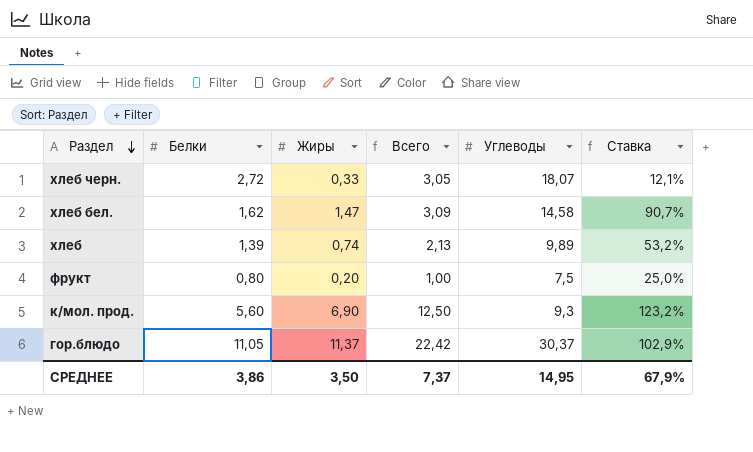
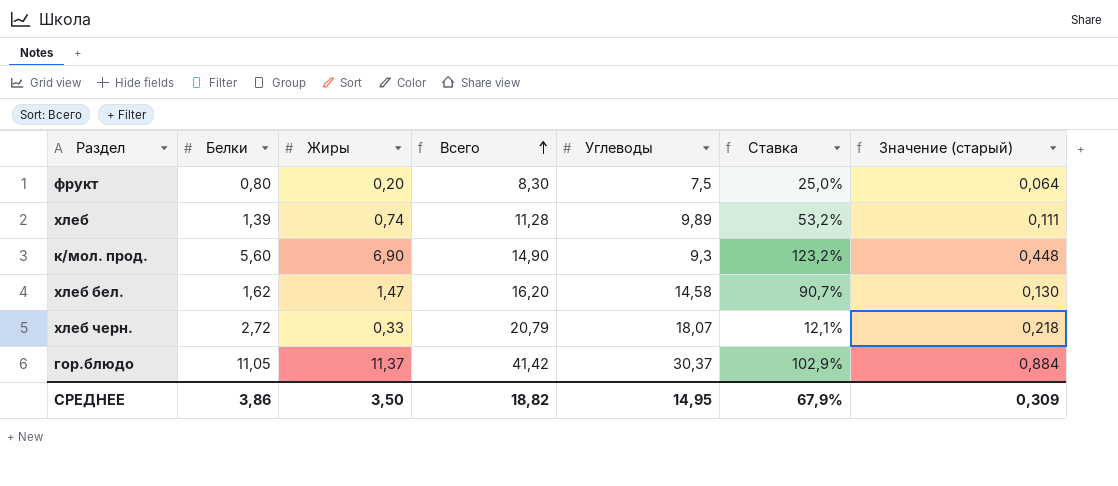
row order: Раздел descending -> Всего ascending
column Всего | formula: [Белки] + [Жиры] -> [Белки] + [Углеводы]
column Значение (старый) | formula: none -> [Белки] * 0,08
СРЕДНЕЕ | Всего: 7,37 -> 18,82

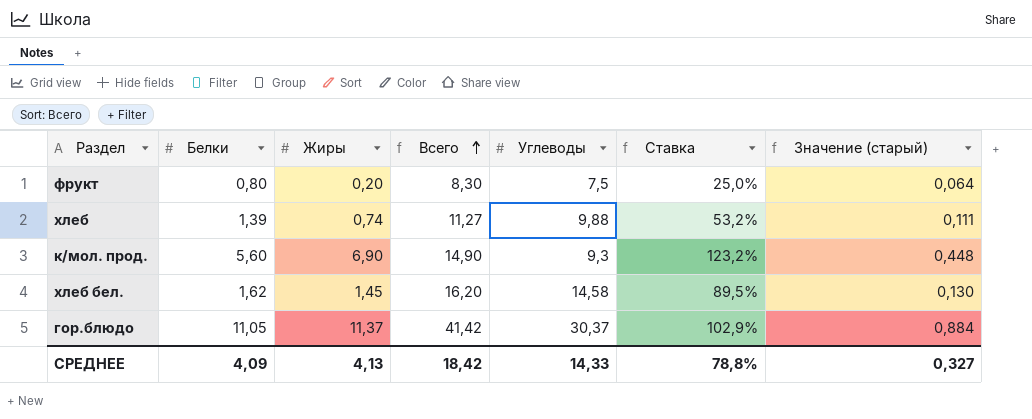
row хлеб черн.: 2,72 | 0,33 | 20,79 | 18,07 | 12,1% | 0,218 -> none
хлеб | Всего: 11,28 -> 11,27
хлеб | Углеводы: 9,89 -> 9,88
хлеб бел. | Жиры: 1,47 -> 1,45
хлеб бел. | Ставка: 90,7% -> 89,5%
СРЕДНЕЕ | Белки: 3,86 -> 4,09
СРЕДНЕЕ | Жиры: 3,50 -> 4,13
СРЕДНЕЕ | Всего: 18,82 -> 18,42
СРЕДНЕЕ | Углеводы: 14,95 -> 14,33
СРЕДНЕЕ | Ставка: 67,9% -> 78,8%
СРЕДНЕЕ | Значение (старый): 0,309 -> 0,327

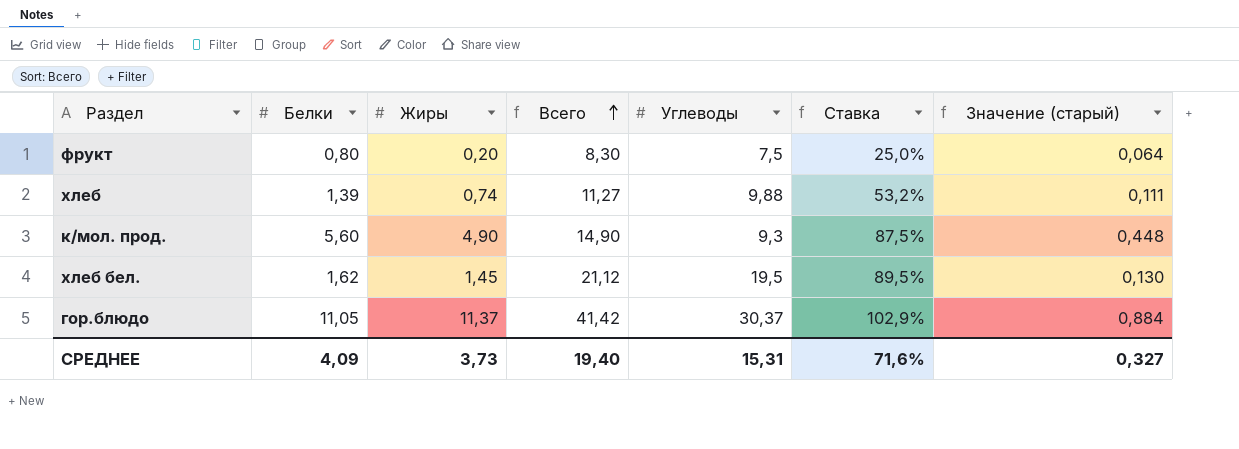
к/мол. прод. | Жиры: 6,90 -> 4,90
к/мол. прод. | Ставка: 123,2% -> 87,5%
хлеб бел. | Всего: 16,20 -> 21,12
хлеб бел. | Углеводы: 14,58 -> 19,5
СРЕДНЕЕ | Жиры: 4,13 -> 3,73
СРЕДНЕЕ | Всего: 18,42 -> 19,40
СРЕДНЕЕ | Углеводы: 14,33 -> 15,31
СРЕДНЕЕ | Ставка: 78,8% -> 71,6%

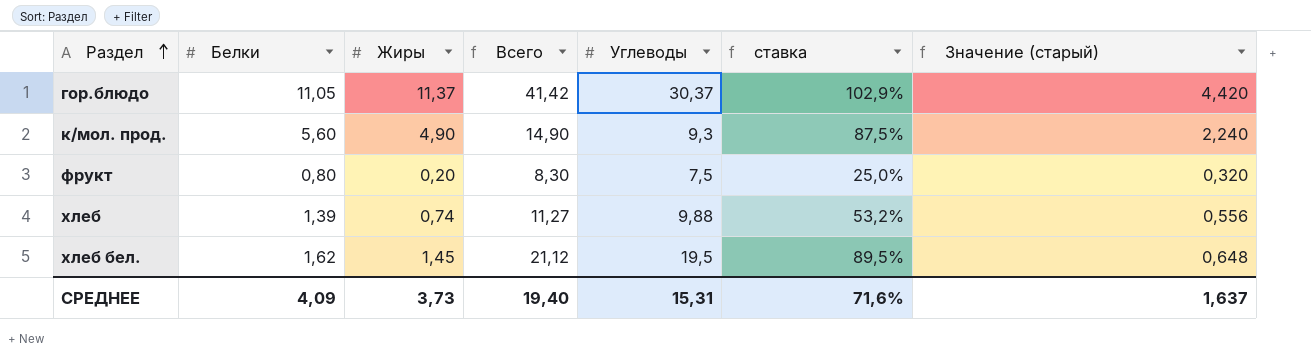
row order: Всего ascending -> Раздел ascending
column name: Ставка -> ставка
column Значение (старый) | formula: [Белки] * 0,08 -> [Белки] * 0,4
СРЕДНЕЕ | Значение (старый): 0,327 -> 1,637

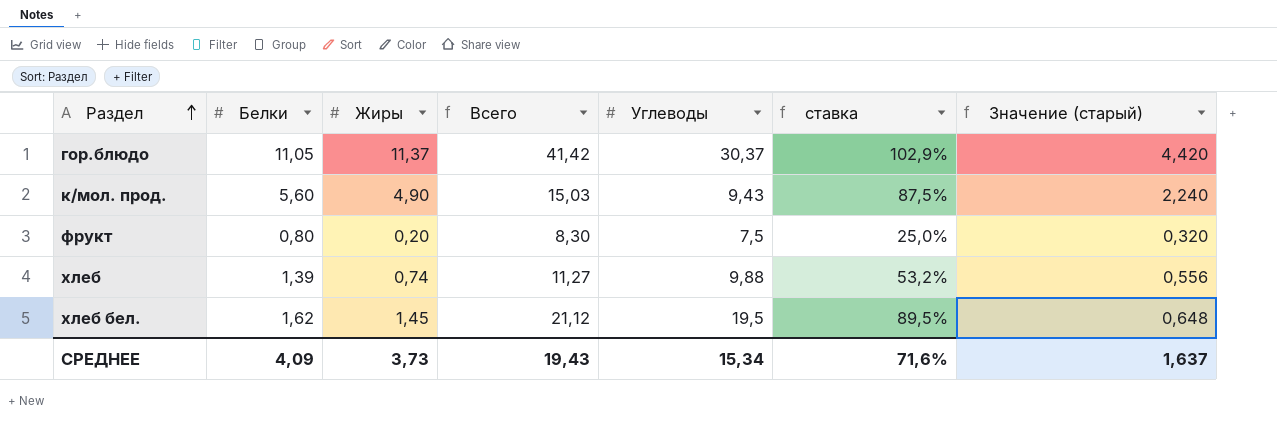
к/мол. прод. | Всего: 14,90 -> 15,03
к/мол. прод. | Углеводы: 9,3 -> 9,43
СРЕДНЕЕ | Всего: 19,40 -> 19,43
СРЕДНЕЕ | Углеводы: 15,31 -> 15,34

